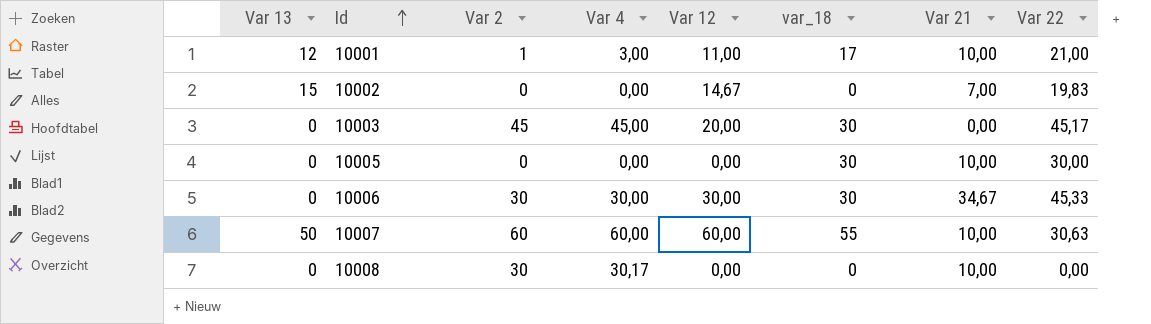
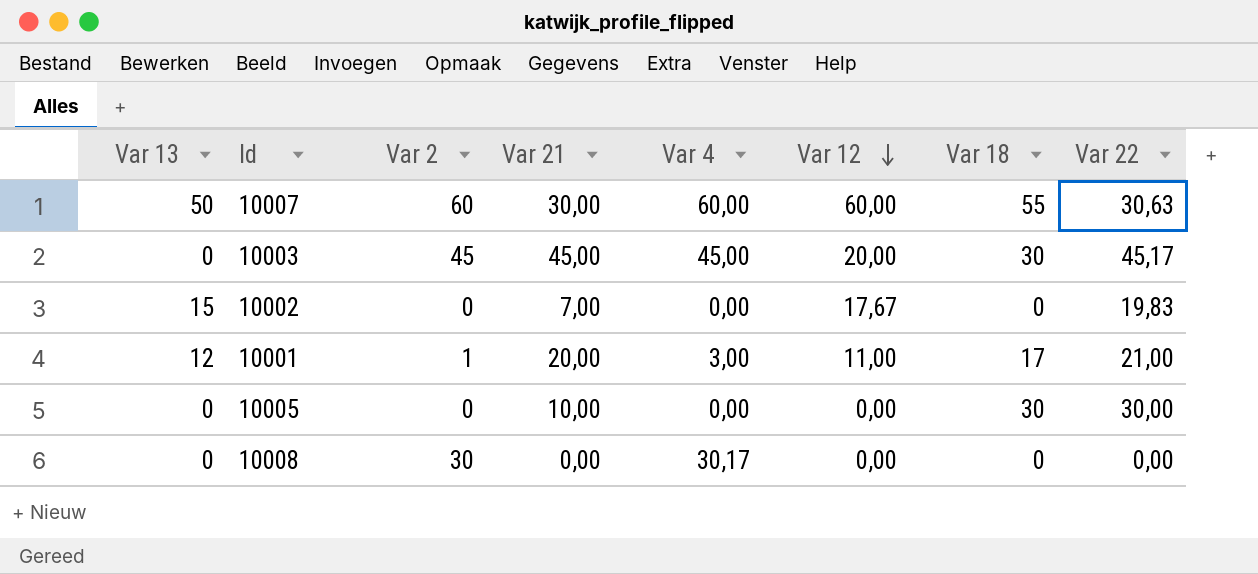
row order: Id ascending -> Var 12 descending
column Var 21 | position: 7 -> 4
column name: var_18 -> Var 18
row 10006: 0 | 30 | 30,00 | 30,00 | 30 | 34,67 | 45,33 -> none
10007 | Var 21: 10,00 -> 30,00
10003 | Var 21: 0,00 -> 45,00
10002 | Var 12: 14,67 -> 17,67
10001 | Var 21: 10,00 -> 20,00
10008 | Var 21: 10,00 -> 0,00

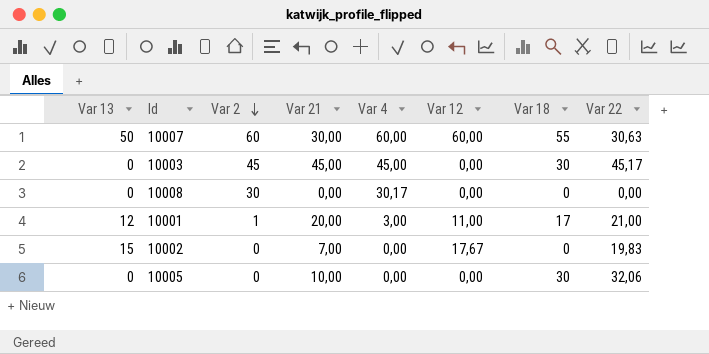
row order: Var 12 descending -> Var 2 descending
10003 | Var 12: 20,00 -> 0,00
10005 | Var 22: 30,00 -> 32,06

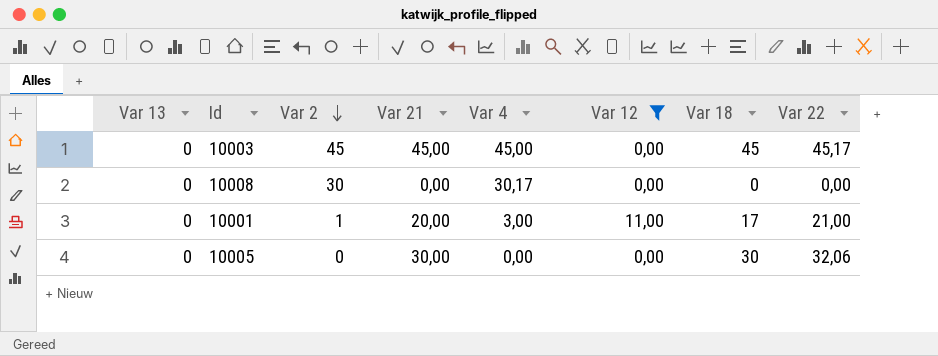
filter: none -> Var 12 <= 11,00
10003 | Var 18: 30 -> 45
10001 | Var 13: 12 -> 0
10005 | Var 21: 10,00 -> 30,00

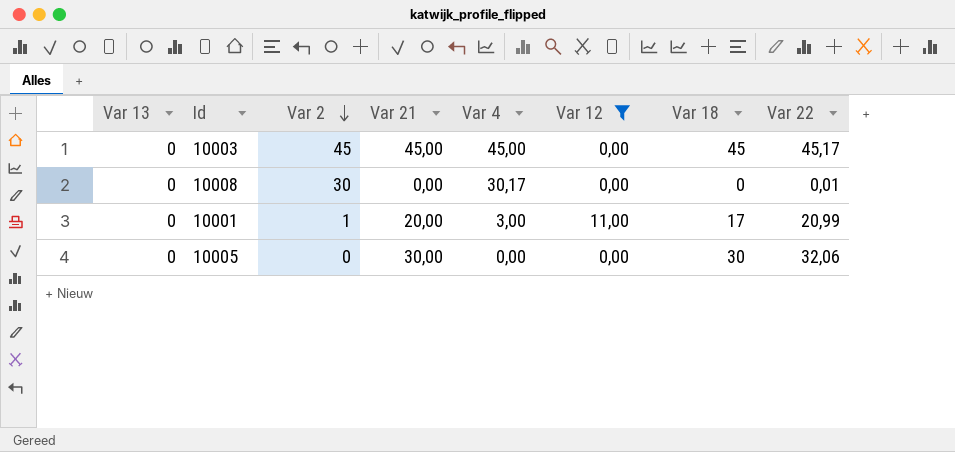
10008 | Var 22: 0,00 -> 0,01
10001 | Var 22: 21,00 -> 20,99

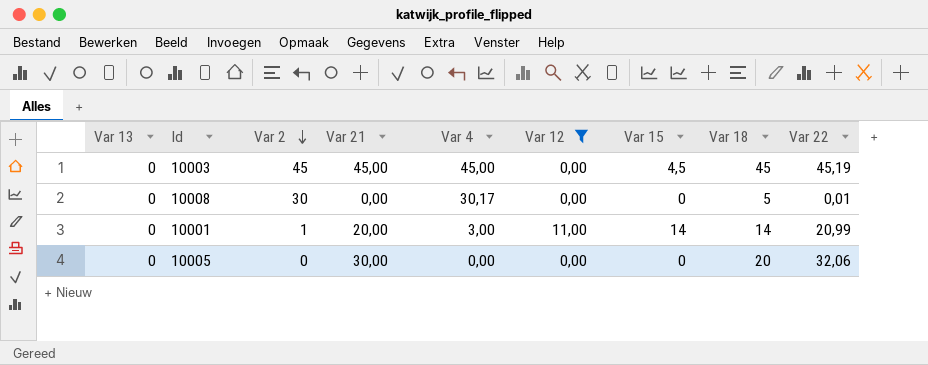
column Var 15 | position: none -> 7
10003 | Var 22: 45,17 -> 45,19
10008 | Var 18: 0 -> 5
10001 | Var 18: 17 -> 14
10005 | Var 18: 30 -> 20

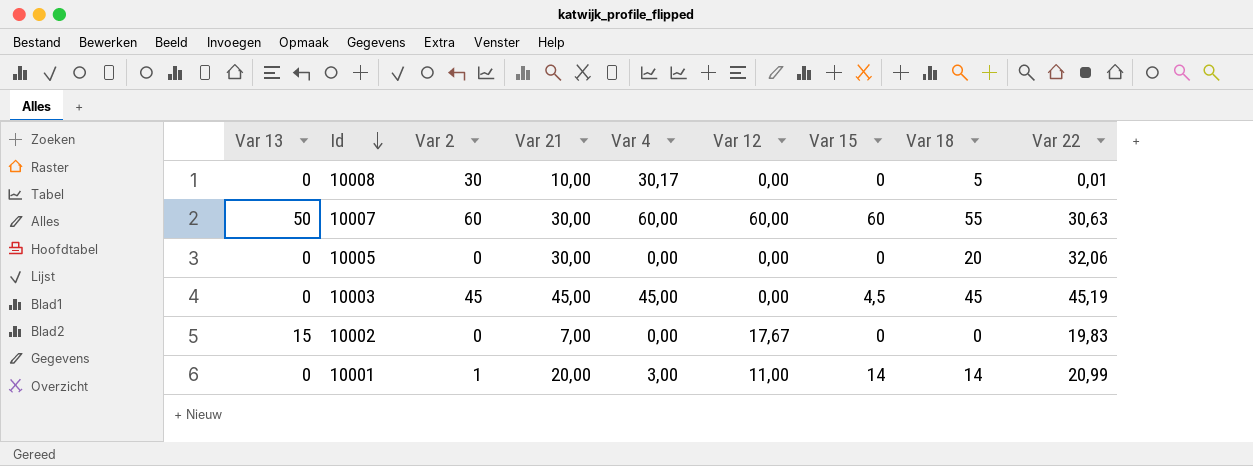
filter: Var 12 <= 11,00 -> none
row order: Var 2 descending -> Id descending
10008 | Var 21: 0,00 -> 10,00

